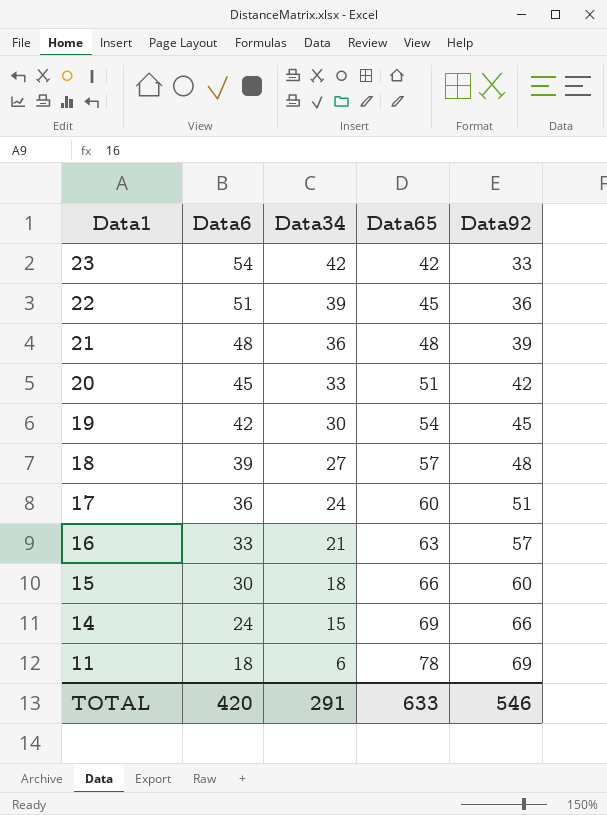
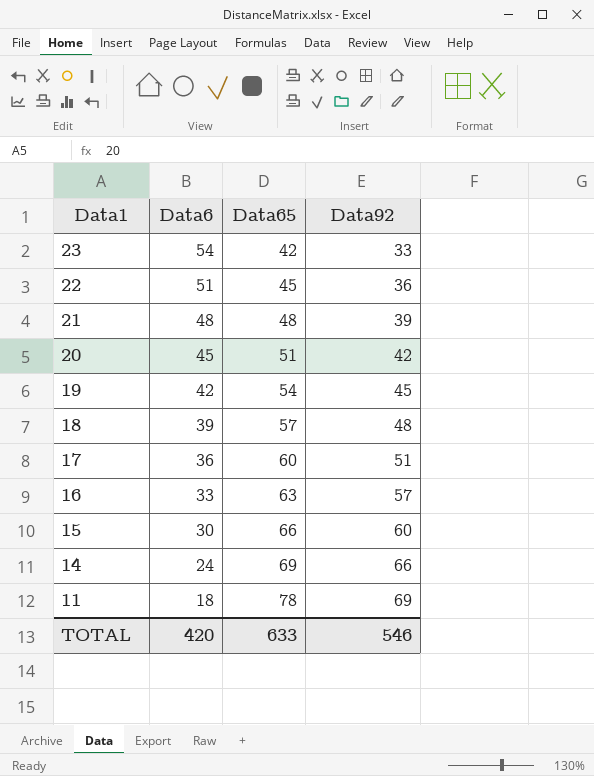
column Data34 | position: 3 -> none

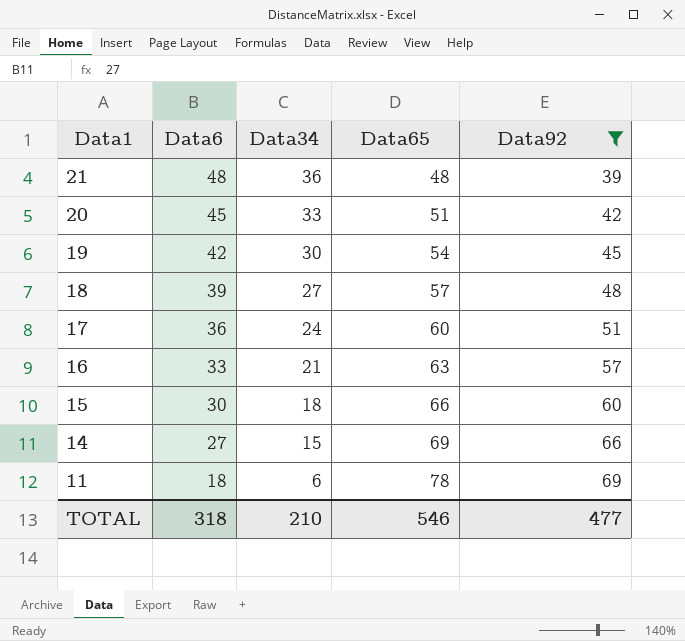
filter: none -> Data92 >= 39
column Data34 | position: none -> 3
14 | Data6: 24 -> 27
TOTAL | Data6: 420 -> 318
TOTAL | Data65: 633 -> 546
TOTAL | Data92: 546 -> 477

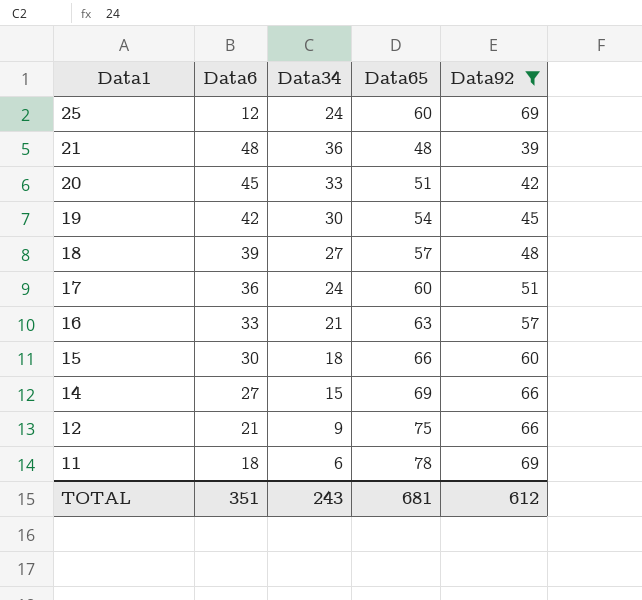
row 25: none -> 12 | 24 | 60 | 69
row 12: none -> 21 | 9 | 75 | 66
TOTAL | Data6: 318 -> 351
TOTAL | Data34: 210 -> 243
TOTAL | Data65: 546 -> 681
TOTAL | Data92: 477 -> 612

